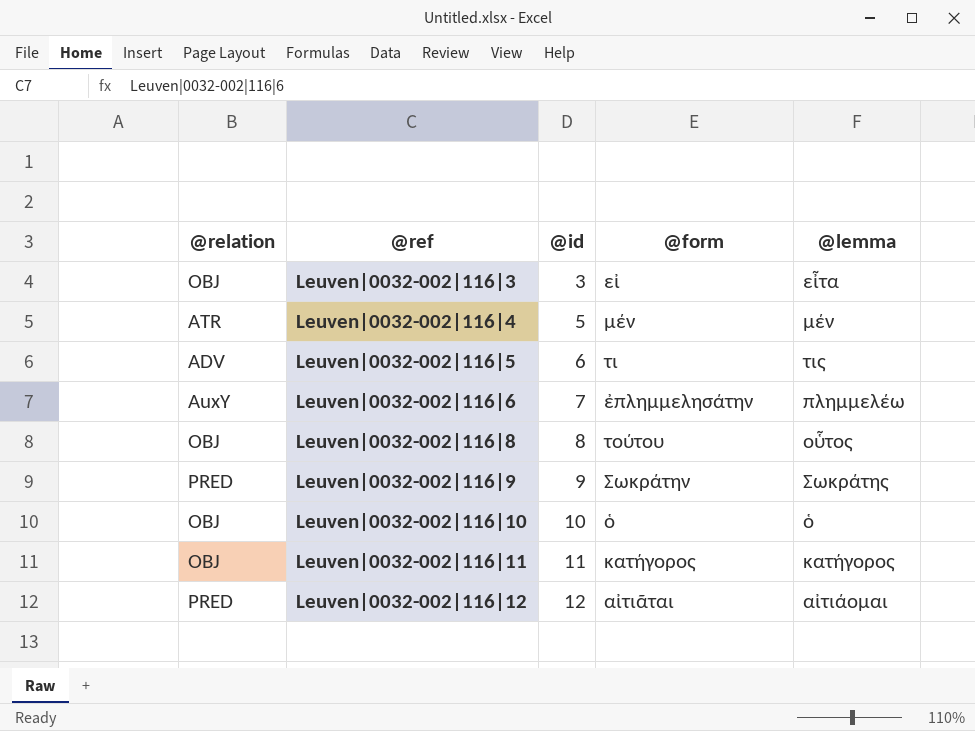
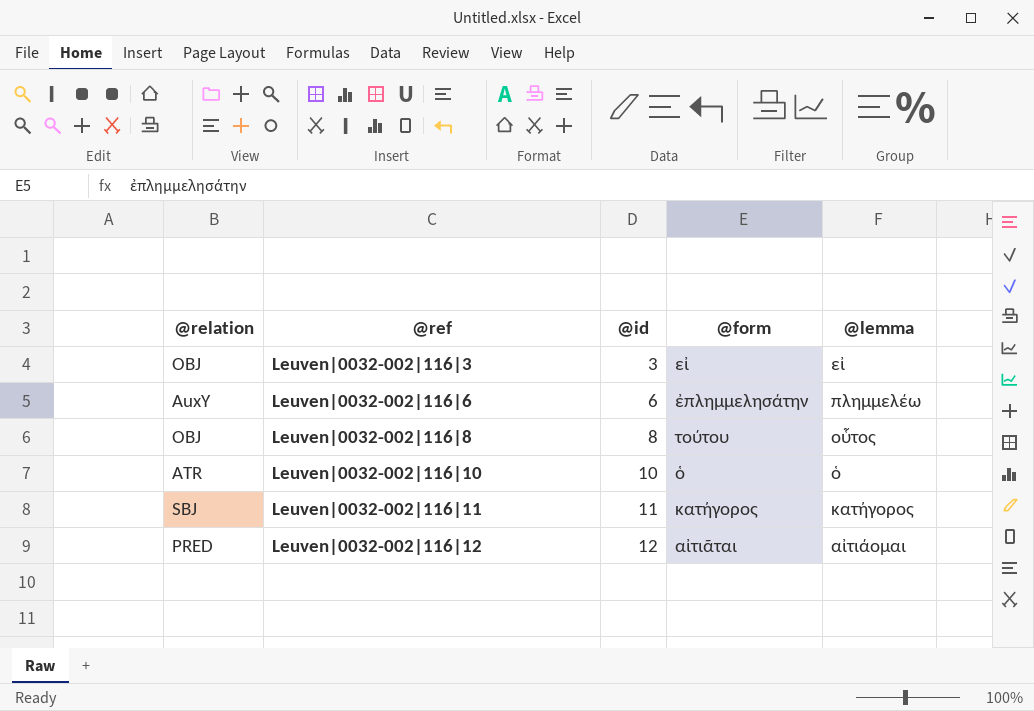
row Leuven|0032-002|116|4: ATR | 5 | μέν | μέν -> none
row Leuven|0032-002|116|5: ADV | 6 | τι | τις -> none
row Leuven|0032-002|116|9: PRED | 9 | Σωκράτην | Σωκράτης -> none
Leuven|0032-002|116|3 | @lemma: εἶτα -> εἰ
Leuven|0032-002|116|6 | @id: 7 -> 6
Leuven|0032-002|116|10 | @relation: OBJ -> ATR
Leuven|0032-002|116|11 | @relation: OBJ -> SBJ

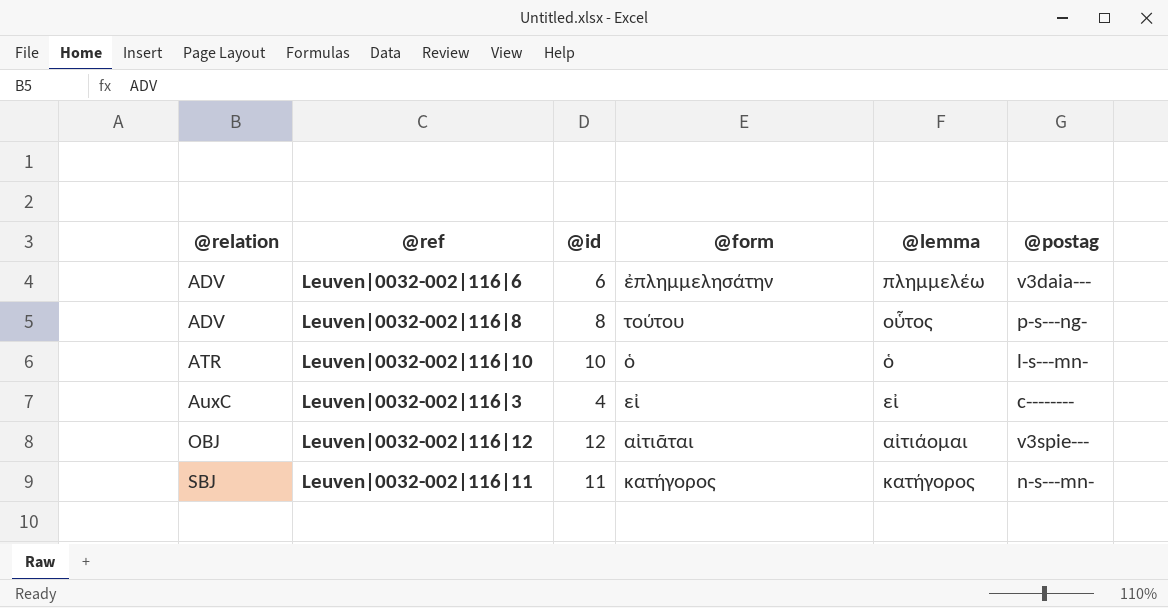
row order: @ref ascending -> @relation ascending
column @postag | position: none -> 6
Leuven|0032-002|116|6 | @relation: AuxY -> ADV
Leuven|0032-002|116|8 | @relation: OBJ -> ADV
Leuven|0032-002|116|3 | @relation: OBJ -> AuxC
Leuven|0032-002|116|3 | @id: 3 -> 4
Leuven|0032-002|116|12 | @relation: PRED -> OBJ

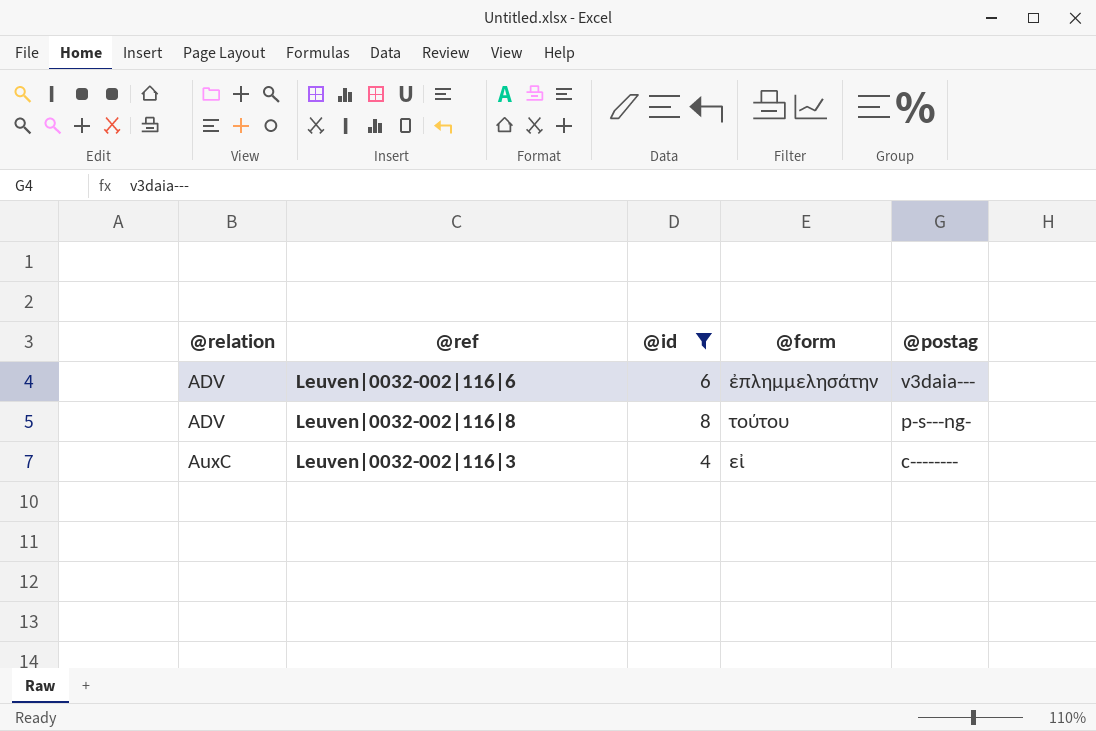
filter: none -> @id <= 8
column @lemma | position: 5 -> none

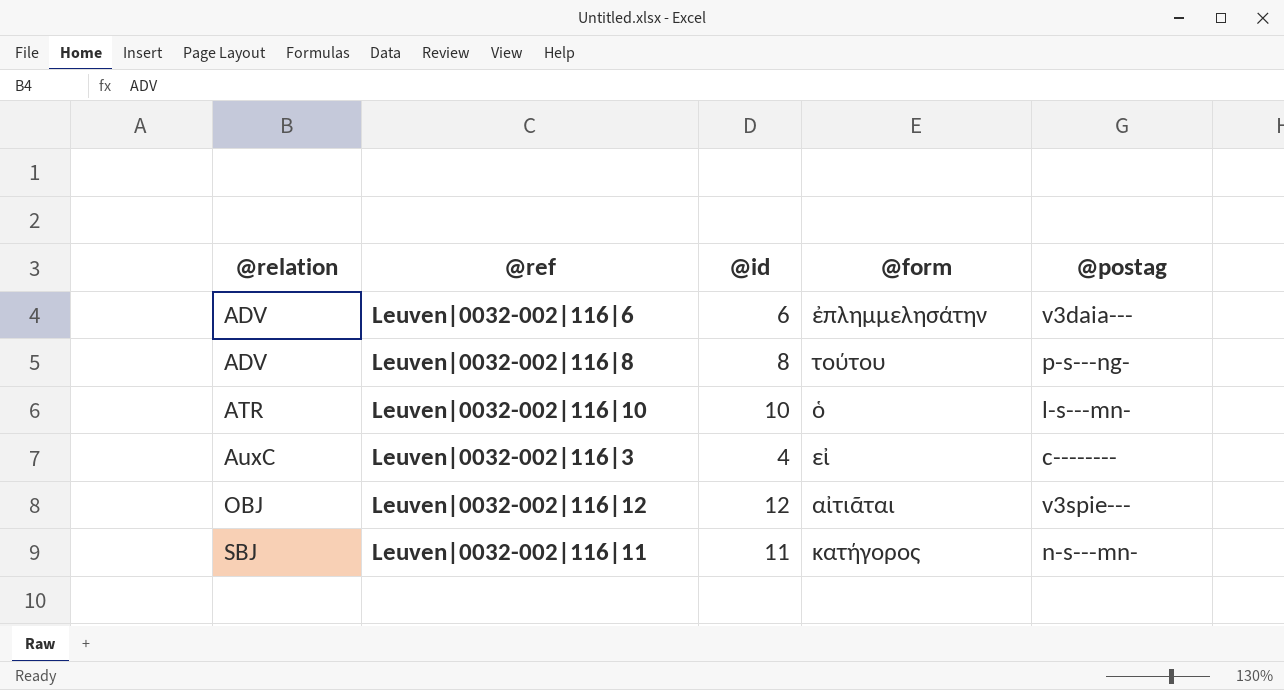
filter: @id <= 8 -> none

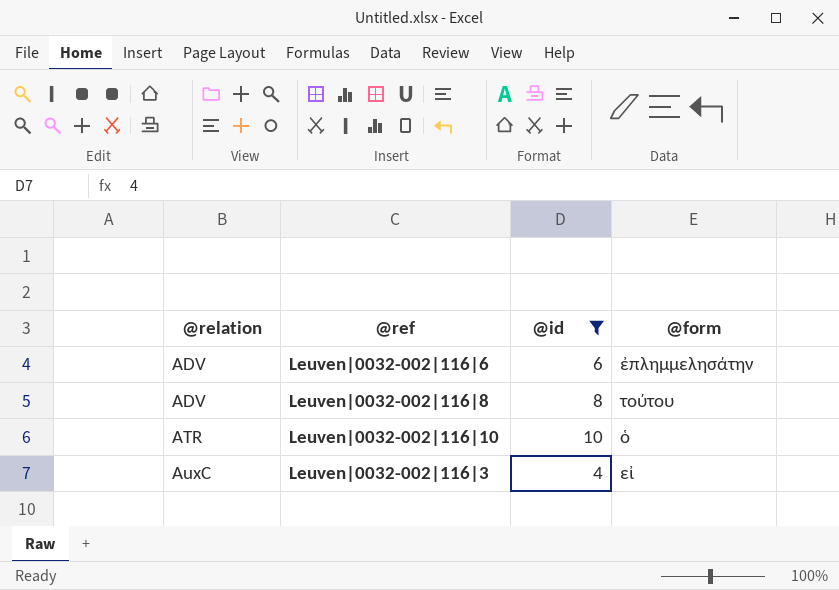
filter: none -> @id <= 10
column @postag | position: 5 -> none

